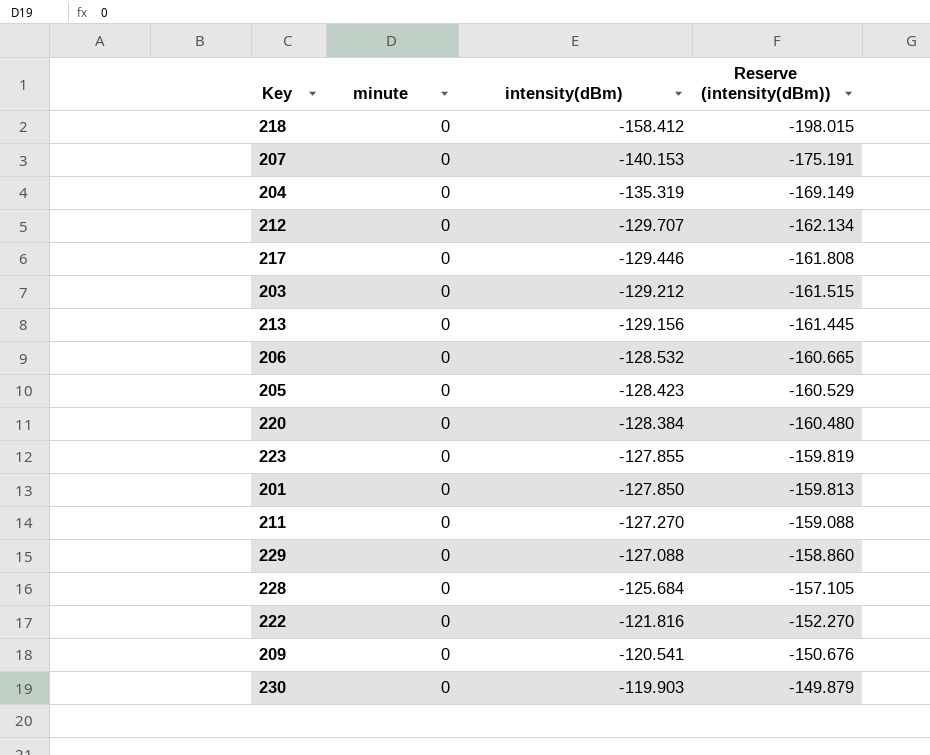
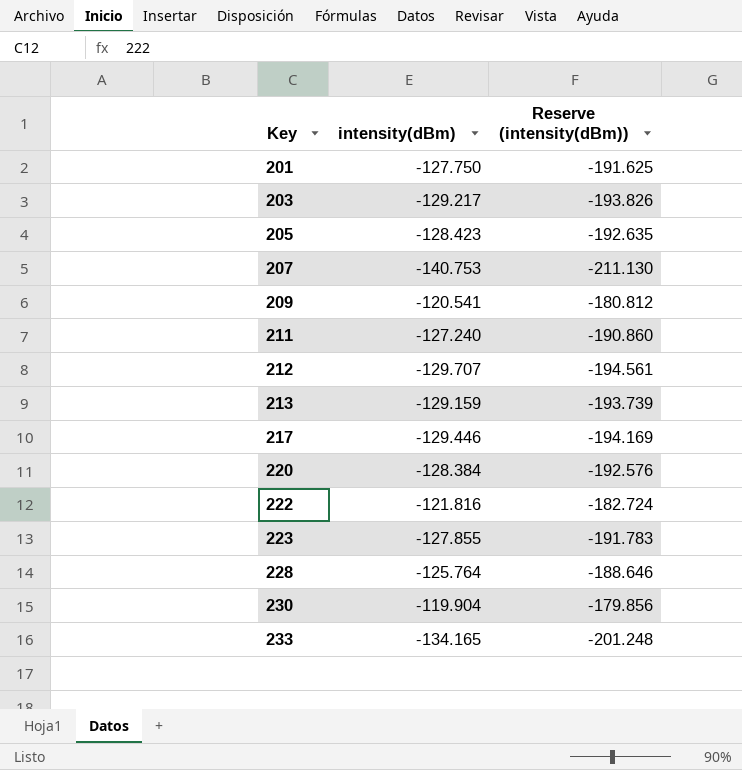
row order: intensity(dBm) ascending -> Key ascending
column minute | position: 2 -> none
column Reserve (intensity(dBm)) | formula: [intensity(dBm)] * 1.25 -> [intensity(dBm)] * 1.5
row 218: 0 | -158.412 | -198.015 -> none
row 204: 0 | -135.319 | -169.149 -> none
row 206: 0 | -128.532 | -160.665 -> none
row 229: 0 | -127.088 | -158.860 -> none
201 | intensity(dBm): -127.850 -> -127.750
203 | intensity(dBm): -129.212 -> -129.217
207 | intensity(dBm): -140.153 -> -140.753
211 | intensity(dBm): -127.270 -> -127.240
213 | intensity(dBm): -129.156 -> -129.159
228 | intensity(dBm): -125.684 -> -125.764
230 | intensity(dBm): -119.903 -> -119.904
row 233: none -> -134.165 | -201.248

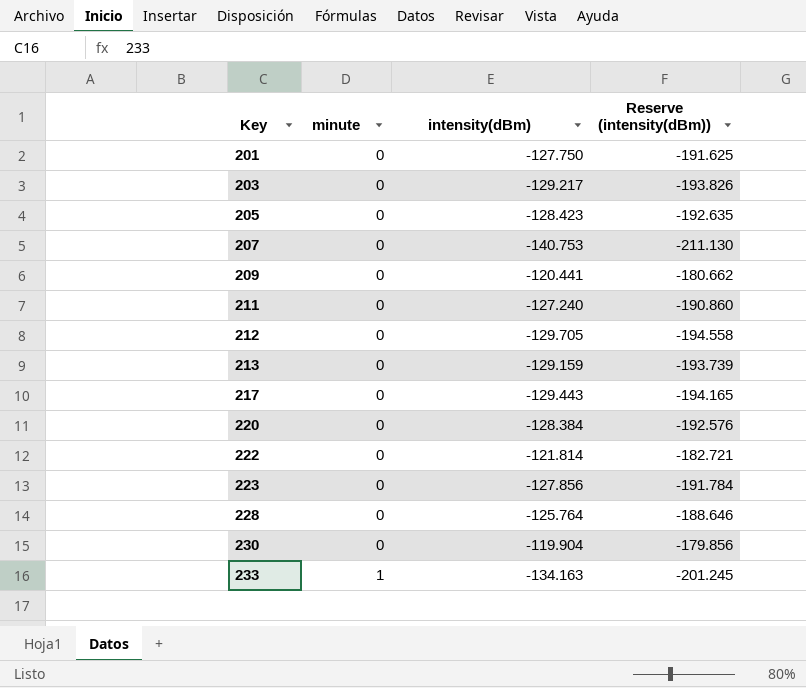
column minute | position: none -> 2
209 | intensity(dBm): -120.541 -> -120.441
209 | Reserve (intensity(dBm)): -180.812 -> -180.662
212 | intensity(dBm): -129.707 -> -129.705
212 | Reserve (intensity(dBm)): -194.561 -> -194.558
217 | intensity(dBm): -129.446 -> -129.443
217 | Reserve (intensity(dBm)): -194.169 -> -194.165
222 | intensity(dBm): -121.816 -> -121.814
222 | Reserve (intensity(dBm)): -182.724 -> -182.721
223 | intensity(dBm): -127.855 -> -127.856
223 | Reserve (intensity(dBm)): -191.783 -> -191.784
233 | intensity(dBm): -134.165 -> -134.163
233 | Reserve (intensity(dBm)): -201.248 -> -201.245

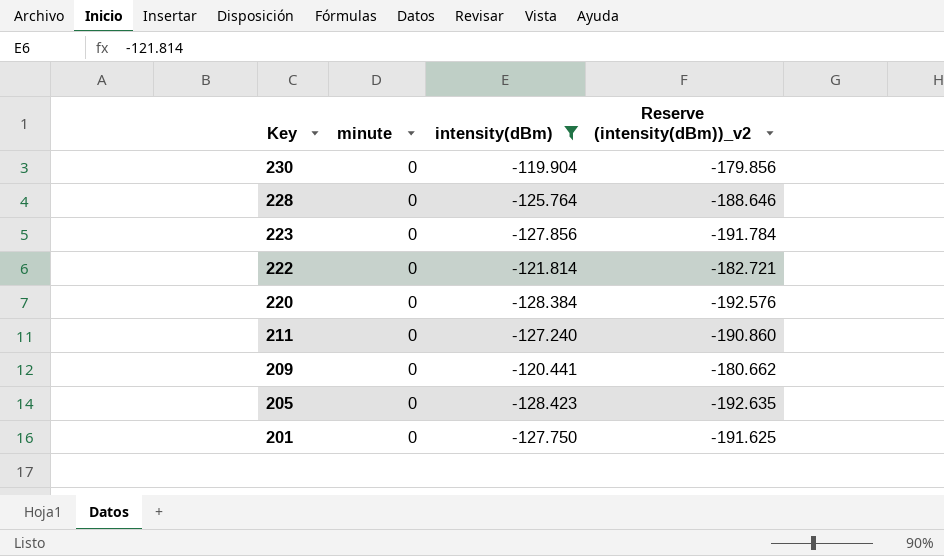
filter: none -> intensity(dBm) >= -128.423
row order: Key ascending -> Key descending
column name: Reserve (intensity(dBm)) -> Reserve (intensity(dBm))_v2

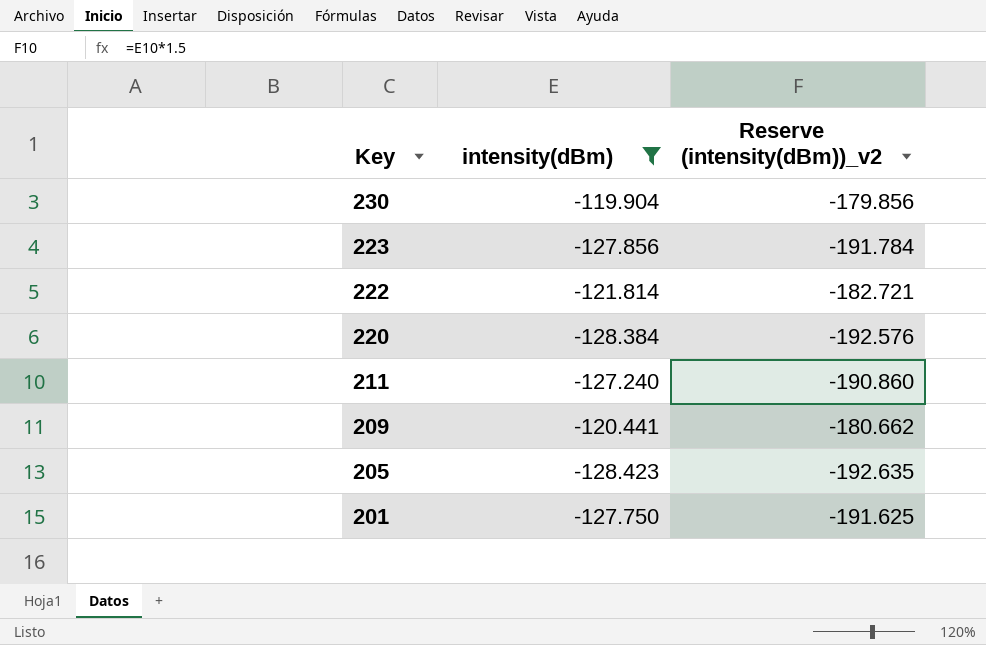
column minute | position: 2 -> none
row 228: 0 | -125.764 | -188.646 -> none

